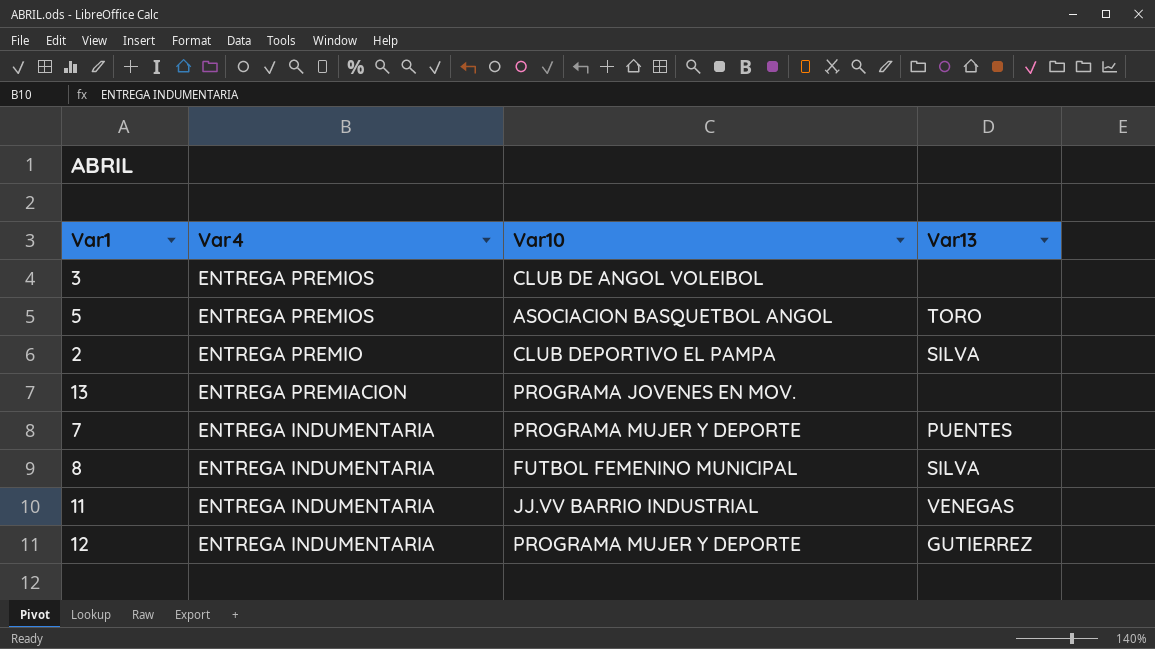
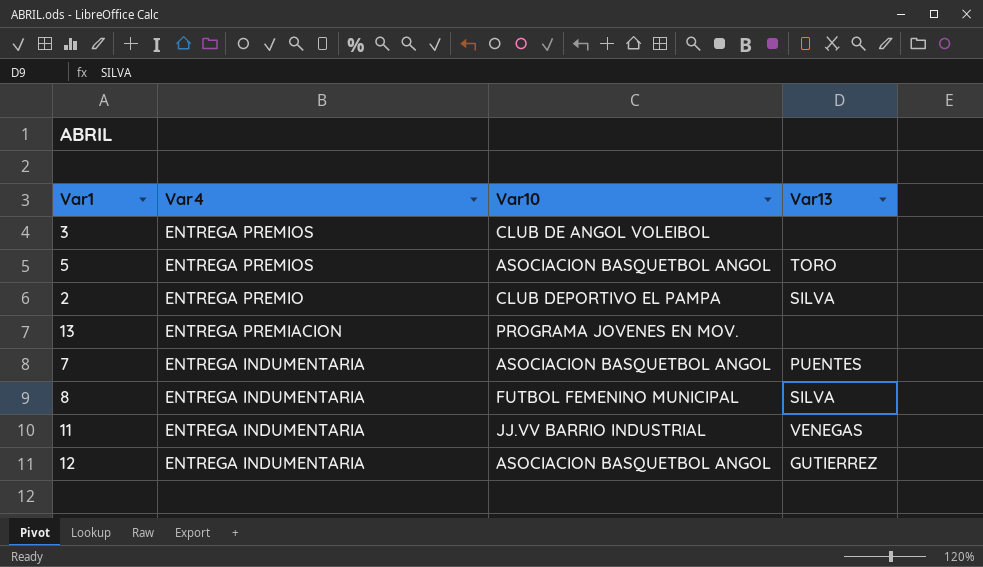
7 | Var10: PROGRAMA MUJER Y DEPORTE -> ASOCIACION BASQUETBOL ANGOL
12 | Var10: PROGRAMA MUJER Y DEPORTE -> ASOCIACION BASQUETBOL ANGOL

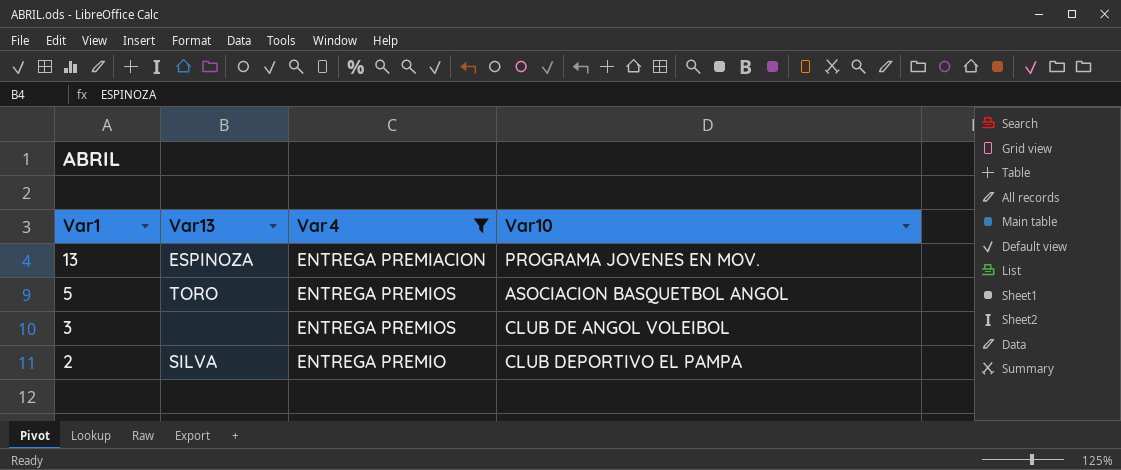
filter: none -> Var4 != ENTREGA INDUMENTARIA
row order: Var4 descending -> Var1 descending
column Var13 | position: 4 -> 2
13 | Var13: none -> ESPINOZA

